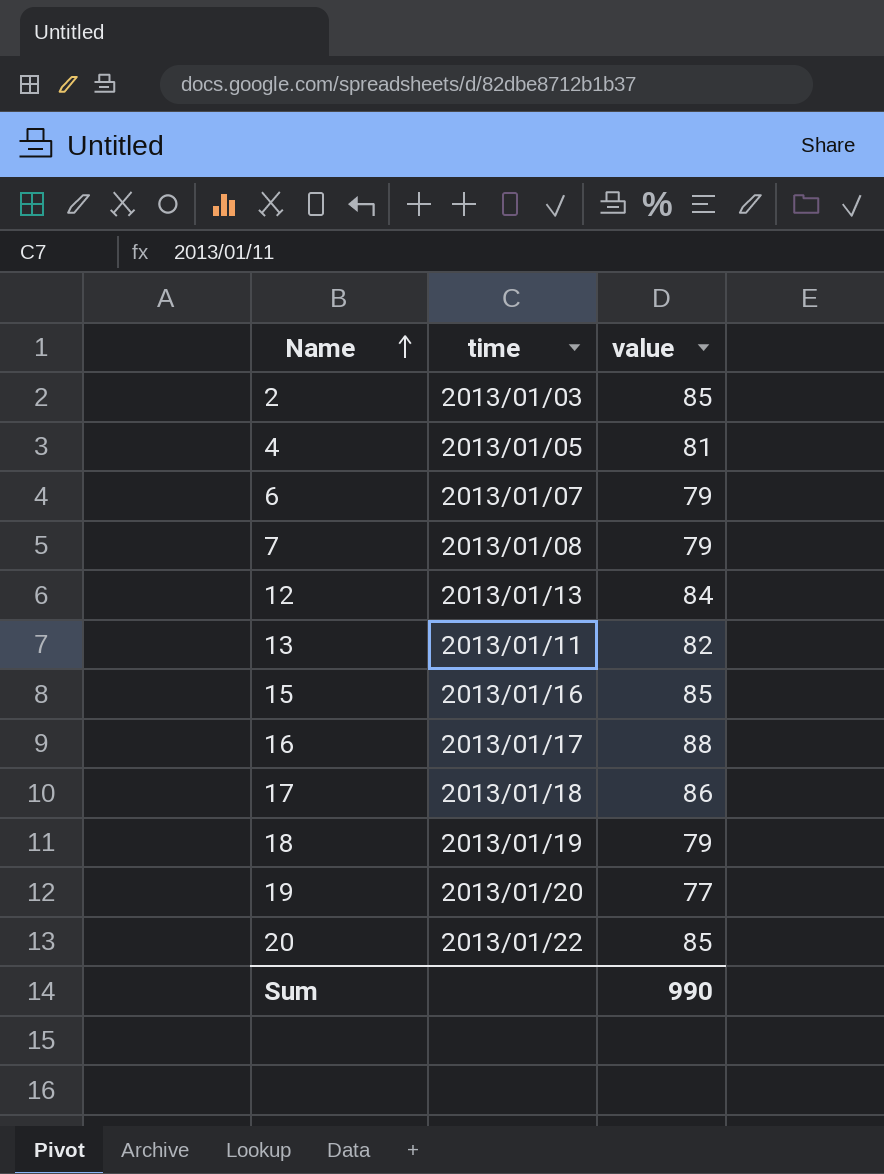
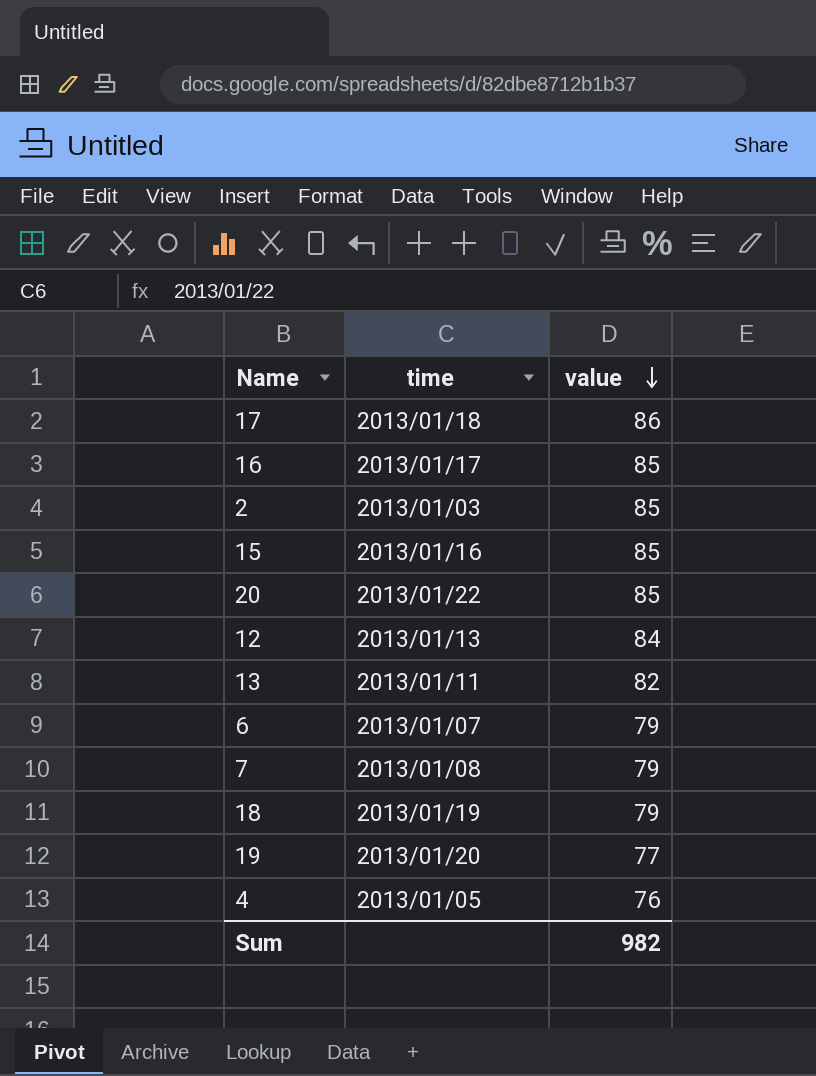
row order: Name ascending -> value descending
16 | value: 88 -> 85
4 | value: 81 -> 76
Sum | value: 990 -> 982

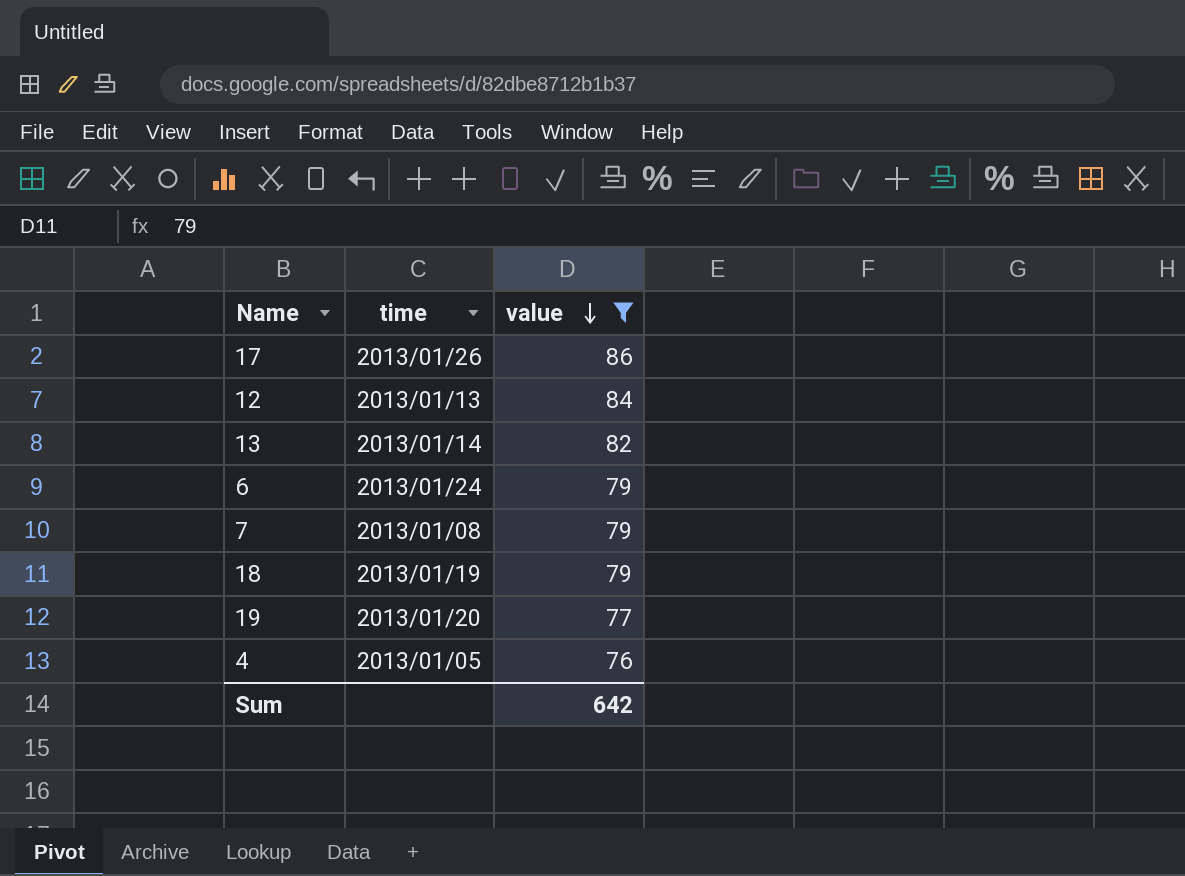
filter: none -> value != 85
17 | time: 2013/01/18 -> 2013/01/26
13 | time: 2013/01/11 -> 2013/01/14
6 | time: 2013/01/07 -> 2013/01/24
Sum | value: 982 -> 642

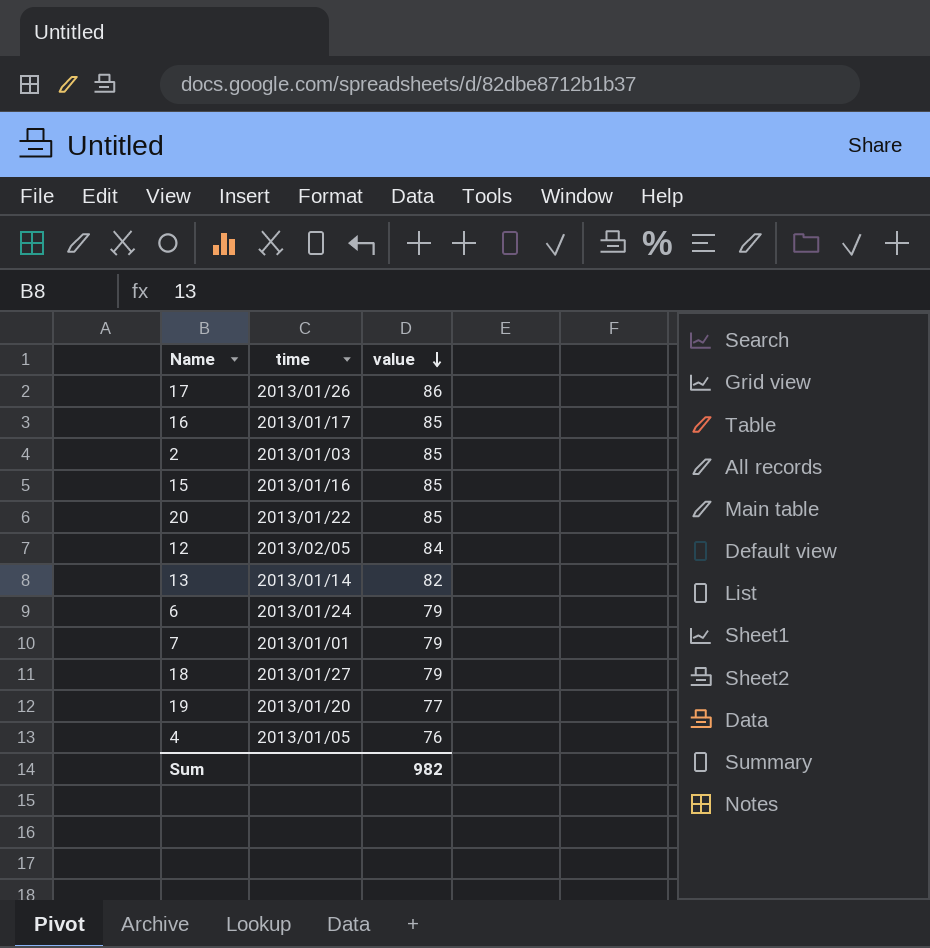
filter: value != 85 -> none
12 | time: 2013/01/13 -> 2013/02/05
7 | time: 2013/01/08 -> 2013/01/01
18 | time: 2013/01/19 -> 2013/01/27
Sum | value: 642 -> 982

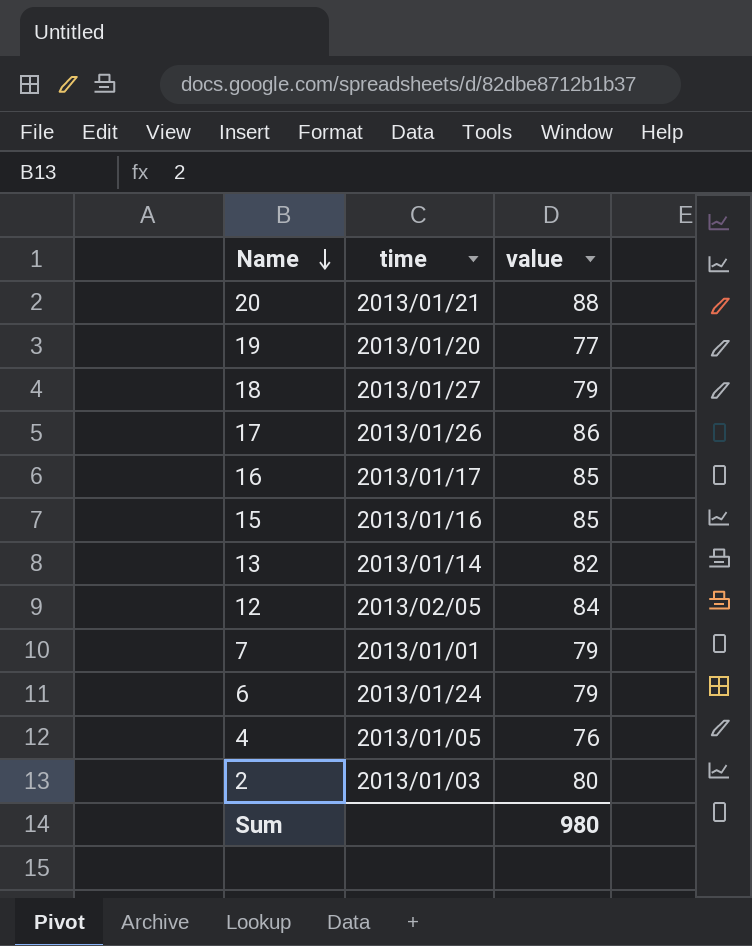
row order: value descending -> Name descending
20 | time: 2013/01/22 -> 2013/01/21
20 | value: 85 -> 88
2 | value: 85 -> 80
Sum | value: 982 -> 980

